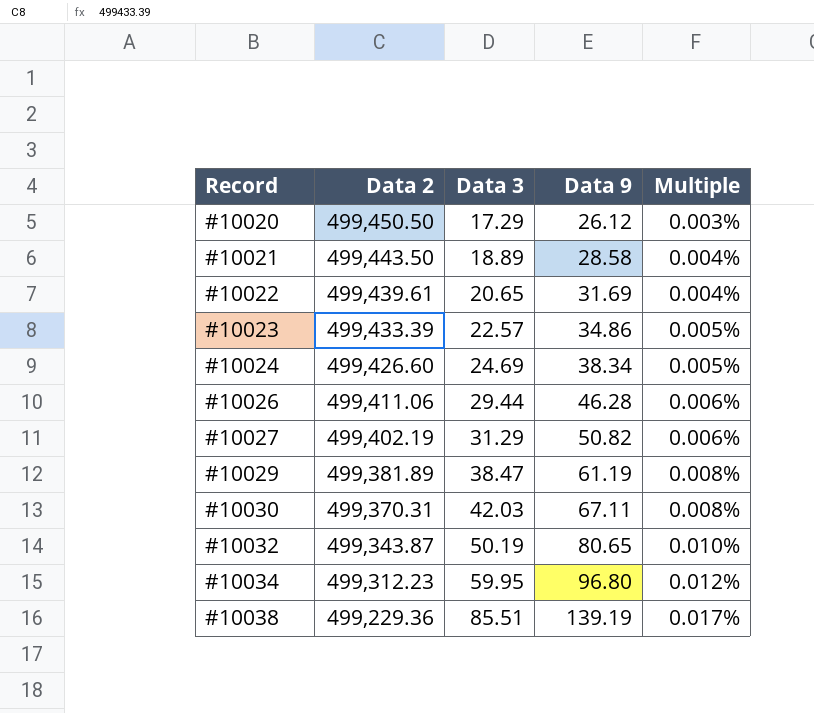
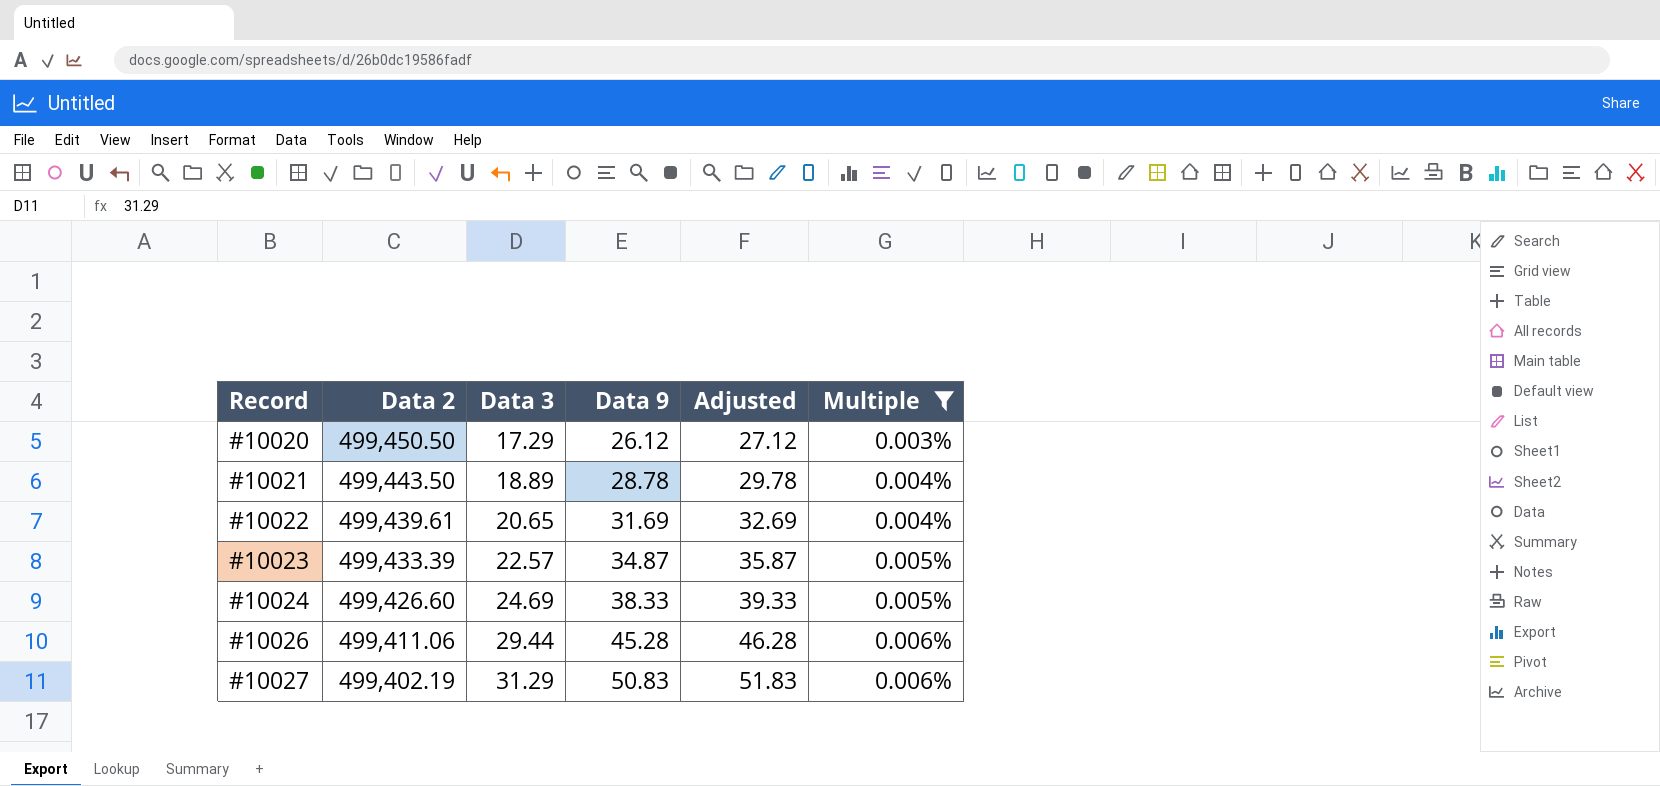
filter: none -> Multiple <= 0.006%
column Adjusted | formula: none -> [Data 9] + 1
#10021 | Data 9: 28.58 -> 28.78
#10023 | Data 9: 34.86 -> 34.87
#10024 | Data 9: 38.34 -> 38.33
#10026 | Data 9: 46.28 -> 45.28
#10027 | Data 9: 50.82 -> 50.83

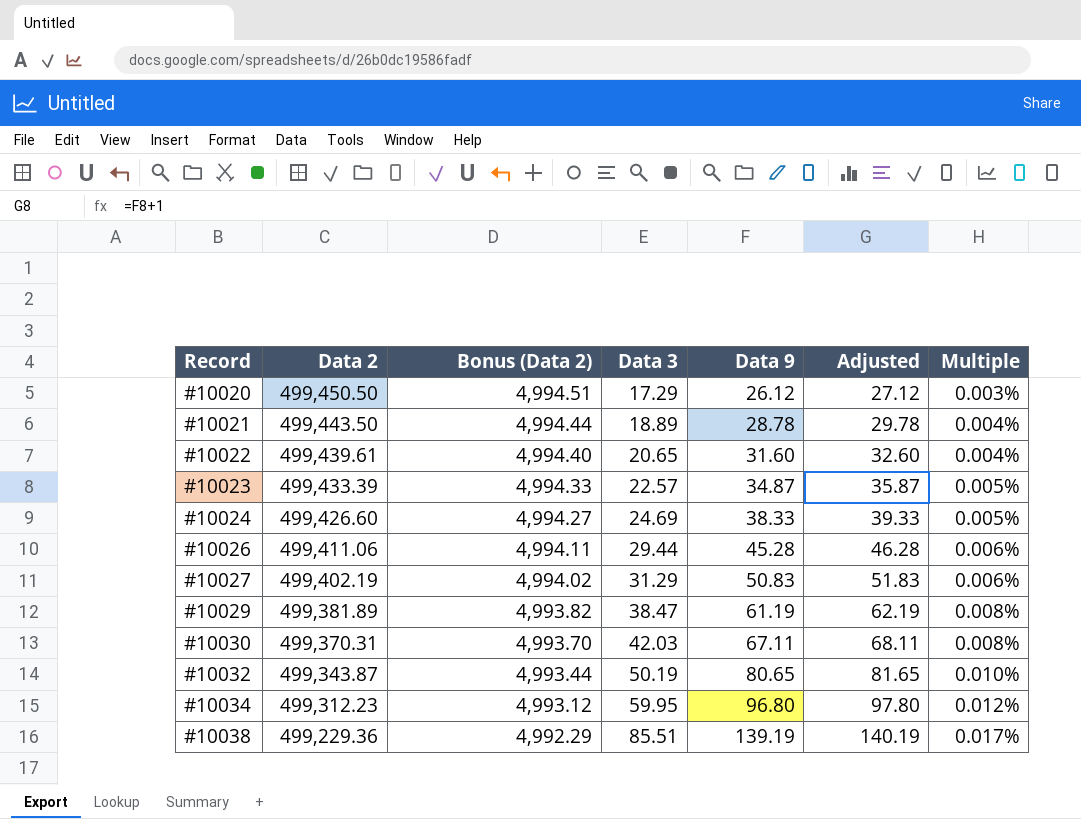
filter: Multiple <= 0.006% -> none
column Bonus (Data 2) | formula: none -> [Data 2] * 0.01
#10022 | Data 9: 31.69 -> 31.60
#10022 | Adjusted: 32.69 -> 32.60

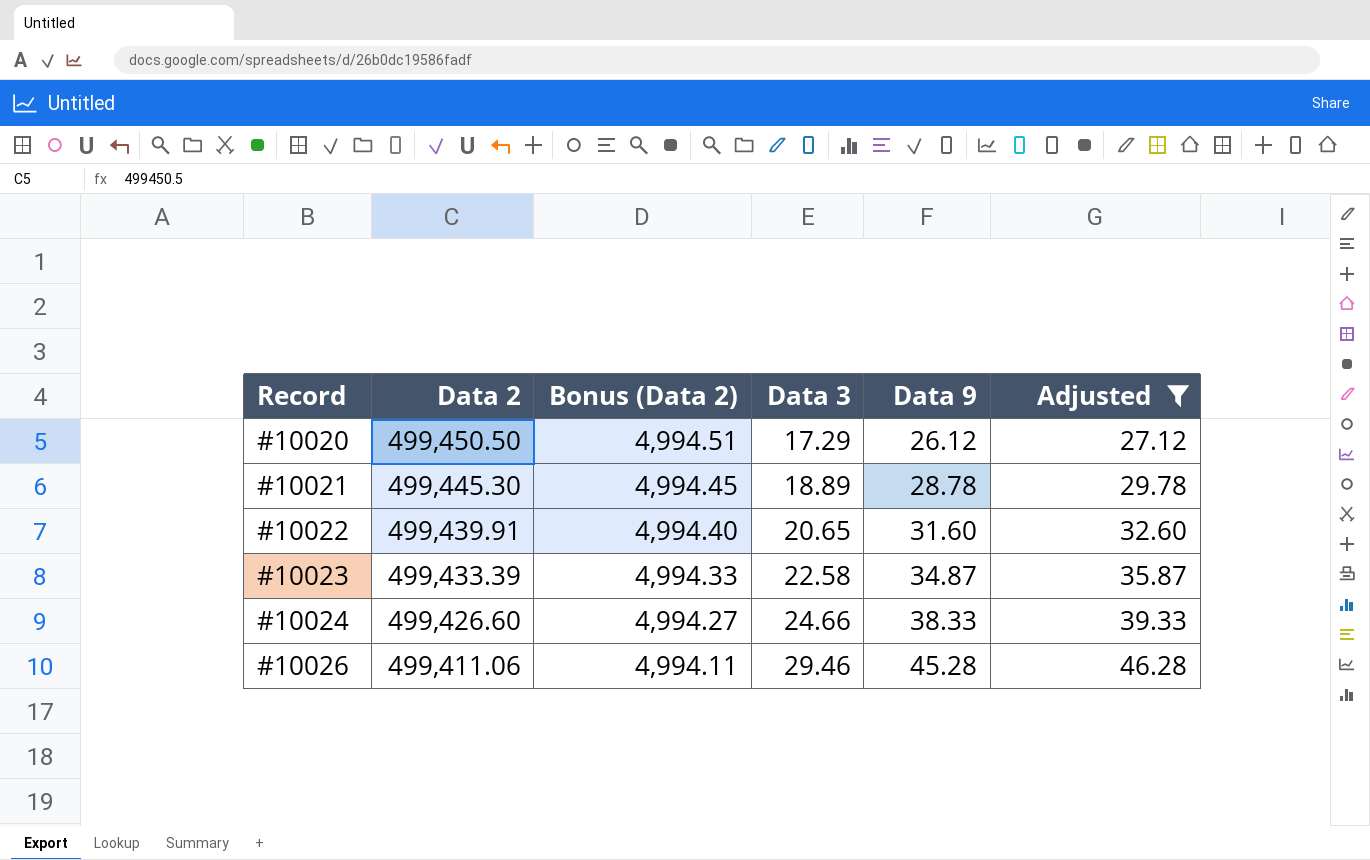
filter: none -> Adjusted <= 46.28
column Multiple | formula: [Data 3] / [Data 2] -> none
#10021 | Data 2: 499,443.50 -> 499,445.30
#10021 | Bonus (Data 2): 4,994.44 -> 4,994.45
#10022 | Data 2: 499,439.61 -> 499,439.91
#10023 | Data 3: 22.57 -> 22.58
#10024 | Data 3: 24.69 -> 24.66
#10026 | Data 3: 29.44 -> 29.46

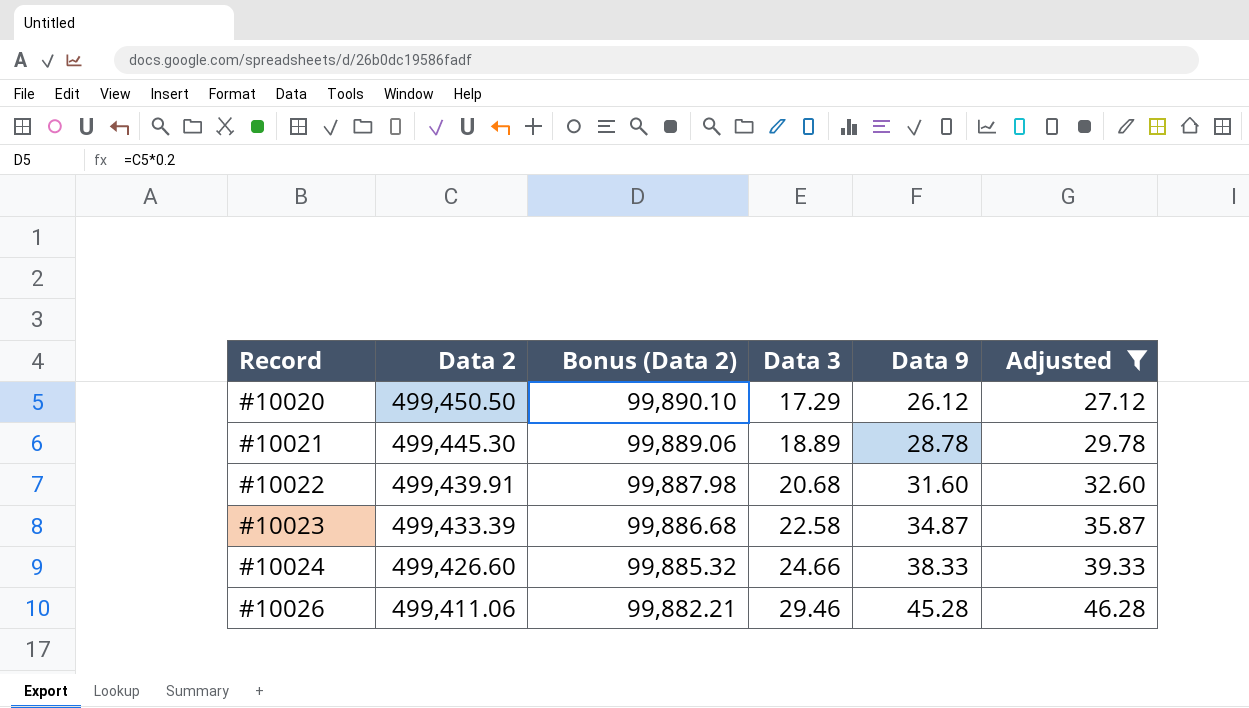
column Bonus (Data 2) | formula: [Data 2] * 0.01 -> [Data 2] * 0.2
#10022 | Data 3: 20.65 -> 20.68

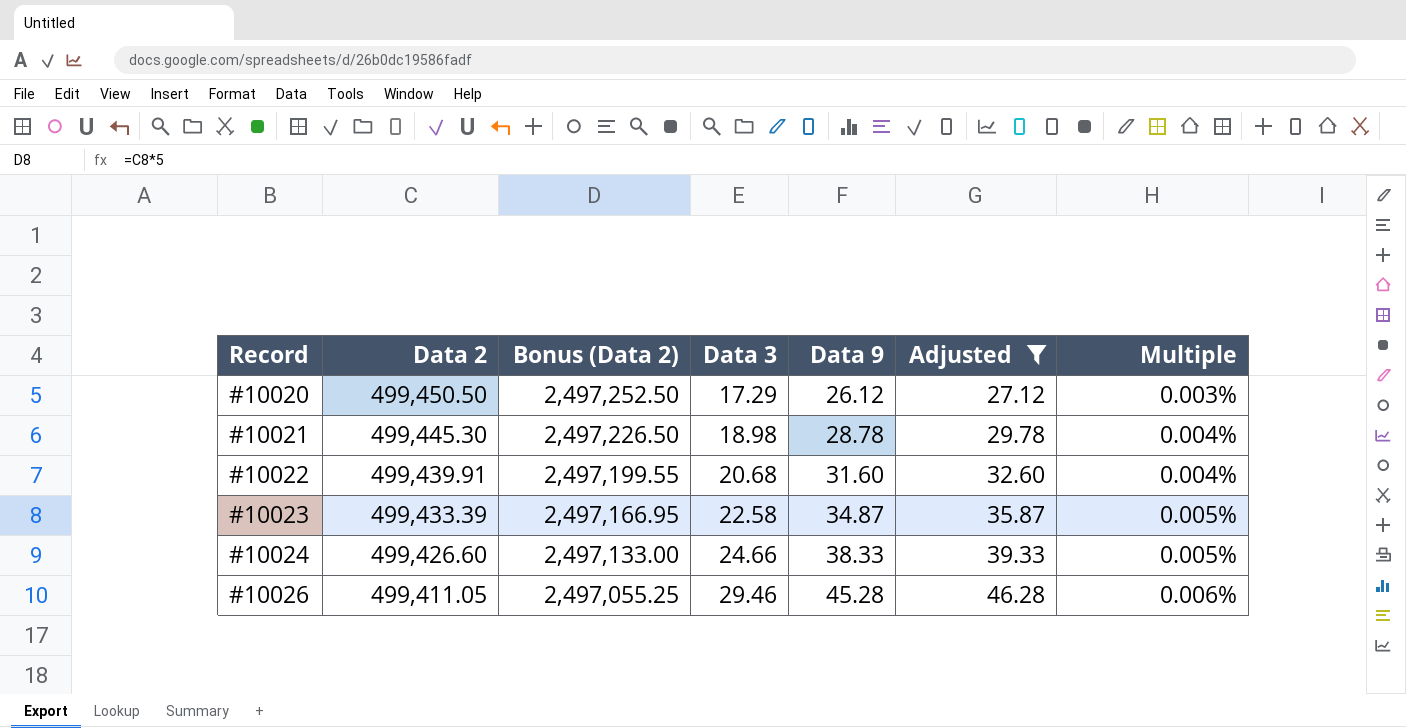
column Bonus (Data 2) | formula: [Data 2] * 0.2 -> [Data 2] * 5
column Multiple | formula: none -> [Data 3] / [Data 2]
#10021 | Data 3: 18.89 -> 18.98
#10026 | Data 2: 499,411.06 -> 499,411.05

